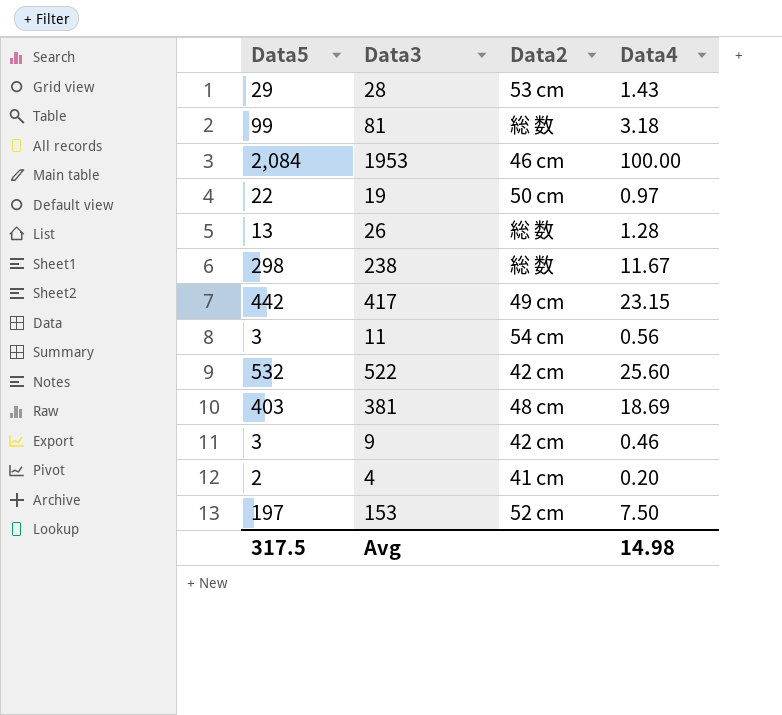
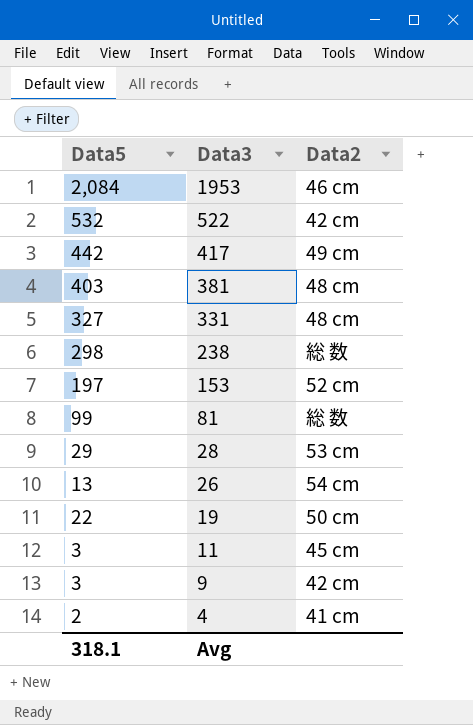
row order: none -> Data3 descending
column Data4 | position: 4 -> none
row 331: none -> 327 | 48 cm
26 | Data2: 総 数 -> 54 cm
11 | Data2: 54 cm -> 45 cm
Avg | Data5: 317.5 -> 318.1

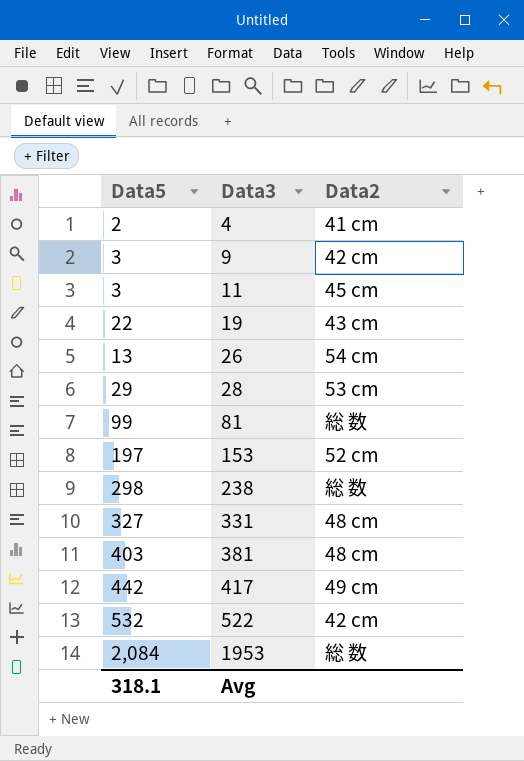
row order: Data3 descending -> Data3 ascending
19 | Data2: 50 cm -> 43 cm
1953 | Data2: 46 cm -> 総 数

